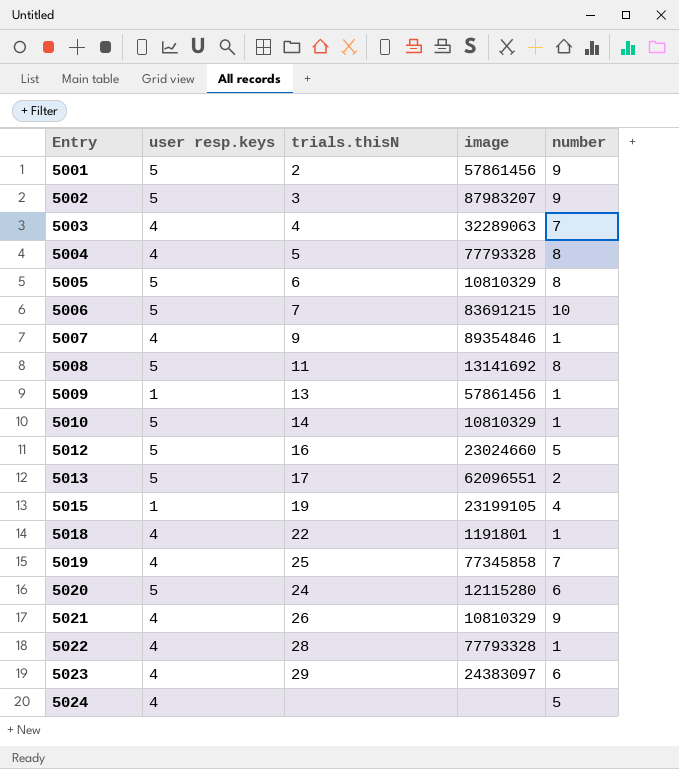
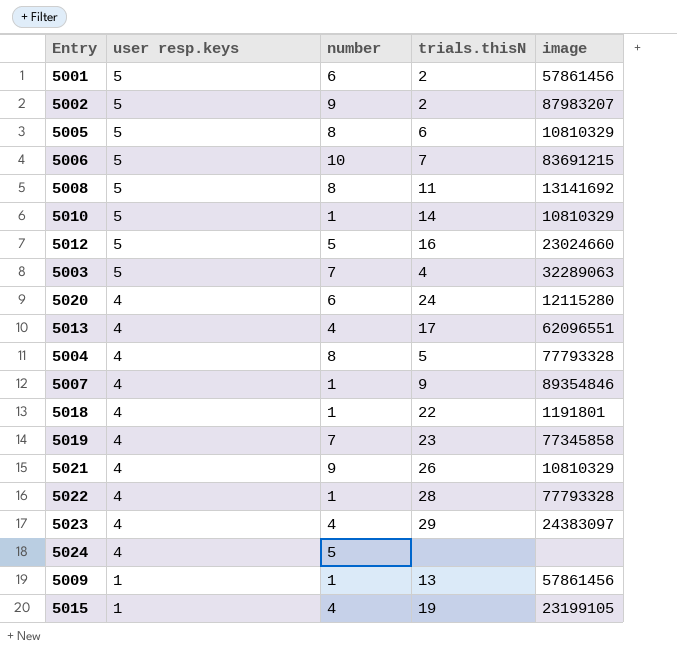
row order: Entry ascending -> user resp.keys descending
column number | position: 5 -> 3
5001 | number: 9 -> 6
5002 | trials.thisN: 3 -> 2
5003 | user resp.keys: 4 -> 5
5020 | user resp.keys: 5 -> 4
5013 | user resp.keys: 5 -> 4
5013 | number: 2 -> 4
5019 | trials.thisN: 25 -> 23
5023 | number: 6 -> 4

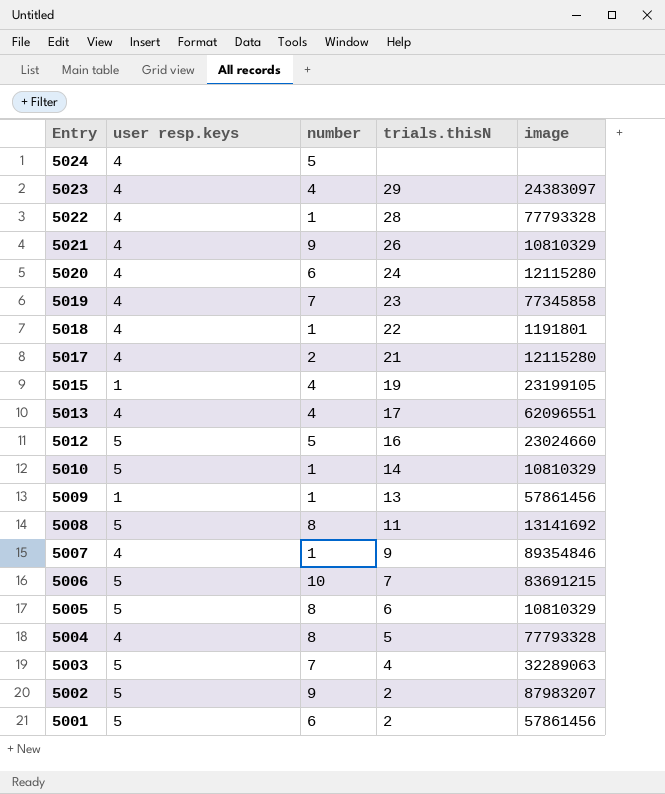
row order: user resp.keys descending -> Entry descending
row 5017: none -> 4 | 2 | 21 | 12115280

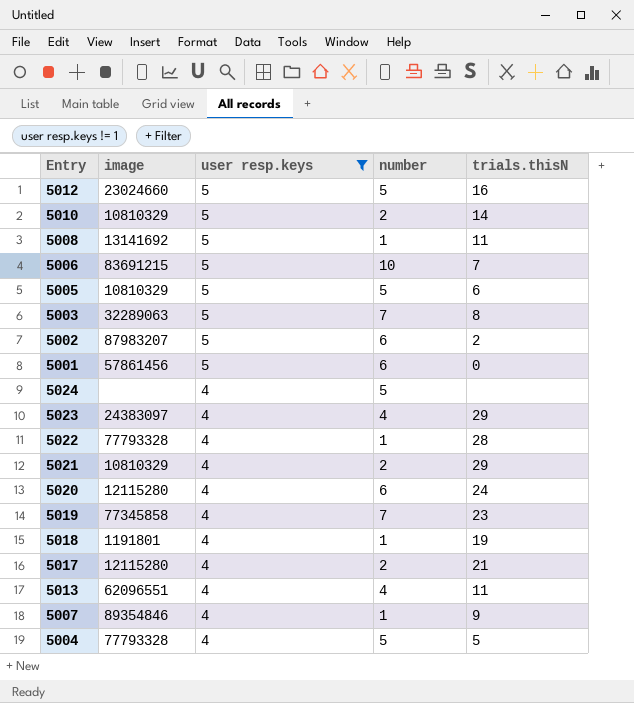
filter: none -> user resp.keys != 1
row order: Entry descending -> user resp.keys descending
column image | position: 5 -> 2
5010 | number: 1 -> 2
5008 | number: 8 -> 1
5005 | number: 8 -> 5
5003 | trials.thisN: 4 -> 8
5002 | number: 9 -> 6
5001 | trials.thisN: 2 -> 0
5021 | number: 9 -> 2
5021 | trials.thisN: 26 -> 29
5018 | trials.thisN: 22 -> 19
5013 | trials.thisN: 17 -> 11
5004 | number: 8 -> 5

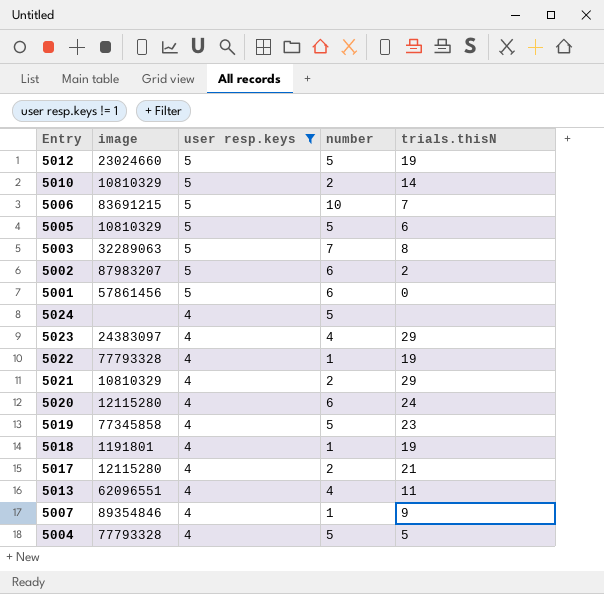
row 5008: 13141692 | 5 | 1 | 11 -> none
5012 | trials.thisN: 16 -> 19
5022 | trials.thisN: 28 -> 19
5019 | number: 7 -> 5

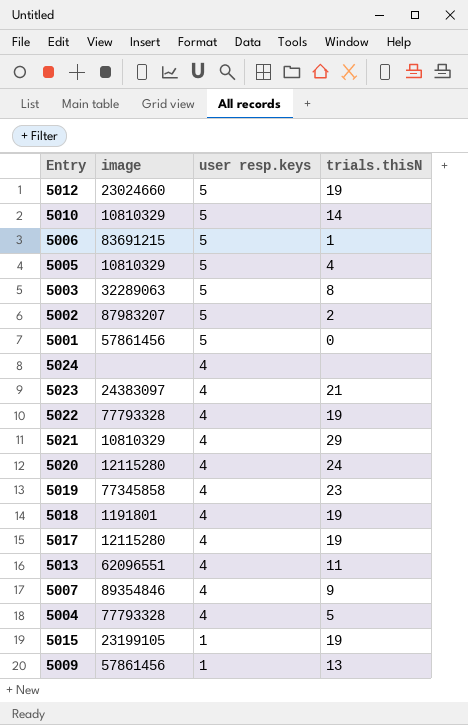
filter: user resp.keys != 1 -> none
column number | position: 4 -> none
5006 | trials.thisN: 7 -> 1
5005 | trials.thisN: 6 -> 4
5023 | trials.thisN: 29 -> 21
5017 | trials.thisN: 21 -> 19

